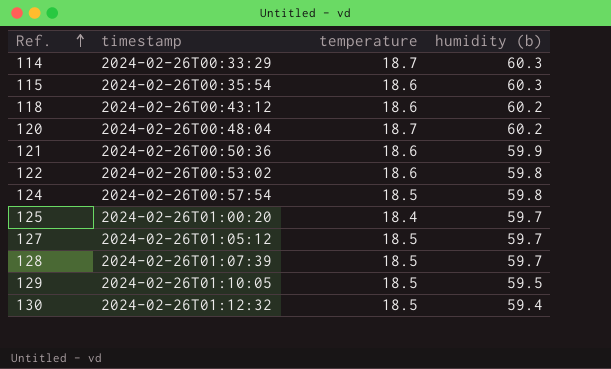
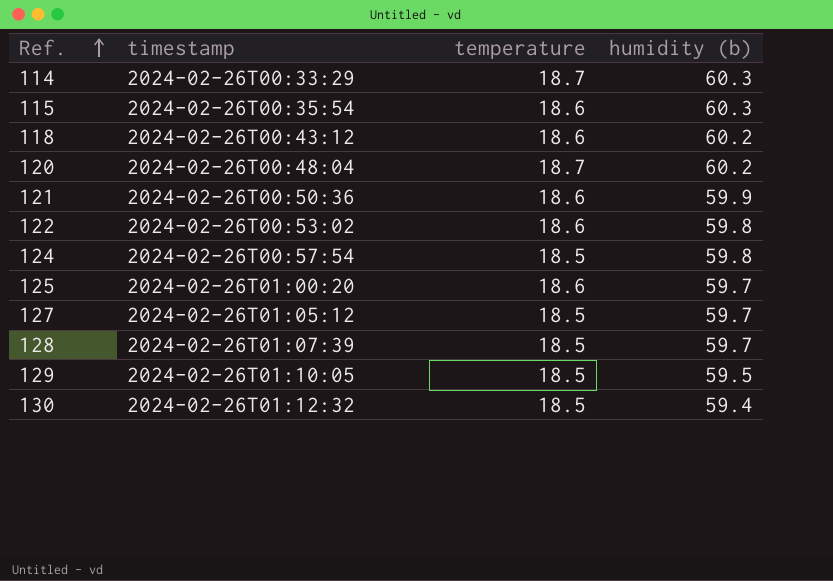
125 | temperature: 18.4 -> 18.6

